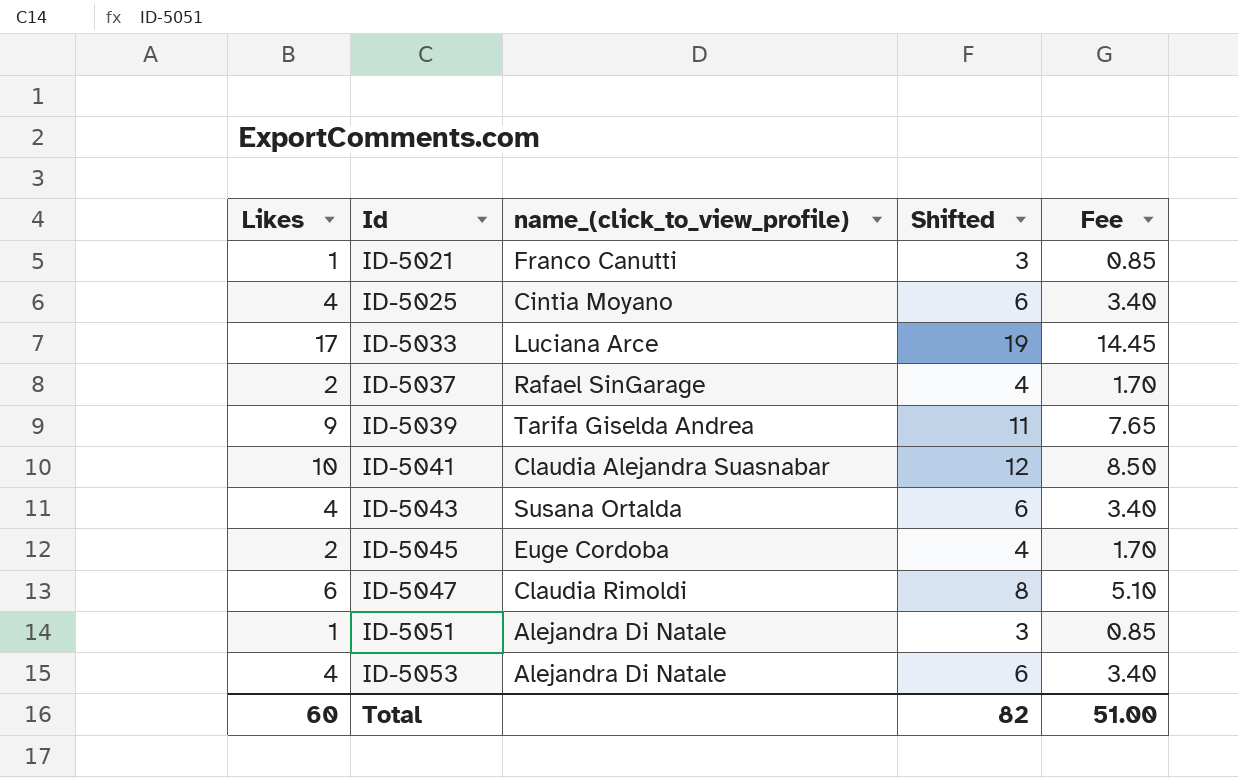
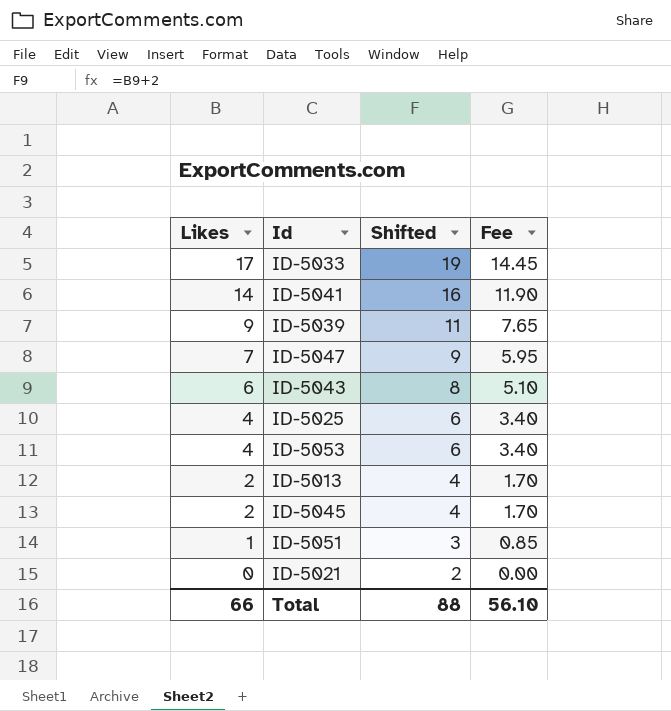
row order: Id ascending -> Likes descending
column name_(click_to_view_profile) | position: 3 -> none
row ID-5037: 2 | Rafael SinGarage | 4 | 1.70 -> none
ID-5041 | Likes: 10 -> 14
ID-5041 | Shifted: 12 -> 16
ID-5041 | Fee: 8.50 -> 11.90
ID-5047 | Likes: 6 -> 7
ID-5047 | Shifted: 8 -> 9
ID-5047 | Fee: 5.10 -> 5.95
ID-5043 | Likes: 4 -> 6
ID-5043 | Shifted: 6 -> 8
ID-5043 | Fee: 3.40 -> 5.10
row ID-5013: none -> 2 | 4 | 1.70
ID-5021 | Likes: 1 -> 0
ID-5021 | Shifted: 3 -> 2
ID-5021 | Fee: 0.85 -> 0.00
Total | Likes: 60 -> 66
Total | Shifted: 82 -> 88
Total | Fee: 51.00 -> 56.10

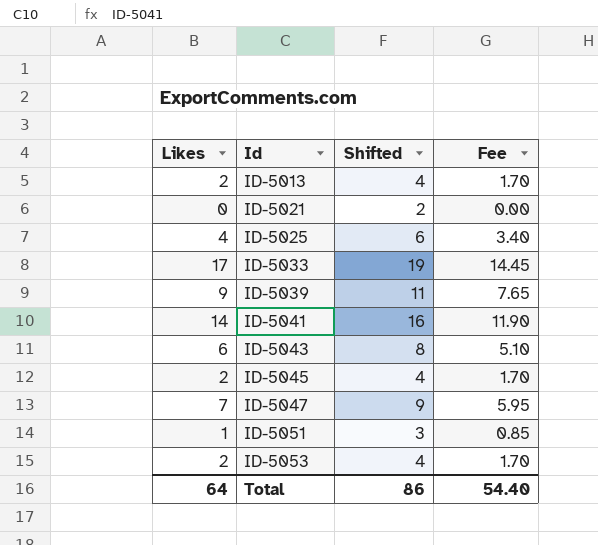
row order: Likes descending -> Id ascending
ID-5053 | Likes: 4 -> 2
ID-5053 | Shifted: 6 -> 4
ID-5053 | Fee: 3.40 -> 1.70
Total | Likes: 66 -> 64
Total | Shifted: 88 -> 86
Total | Fee: 56.10 -> 54.40

